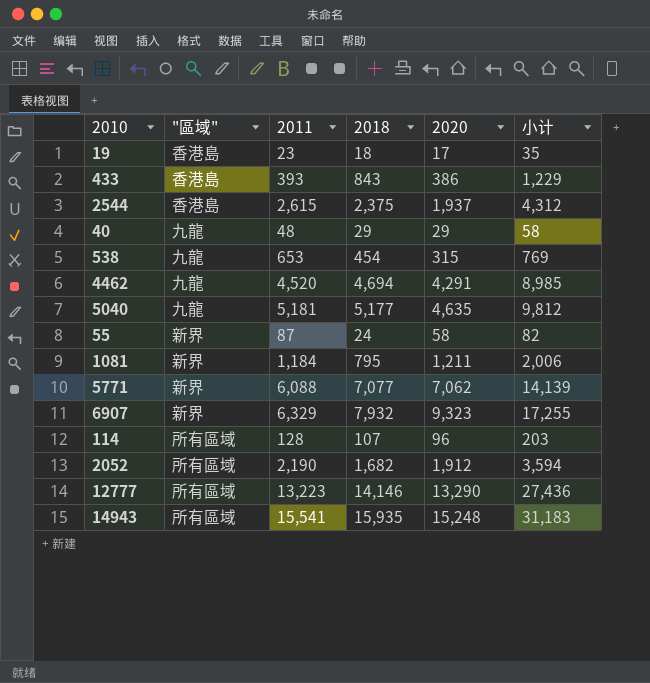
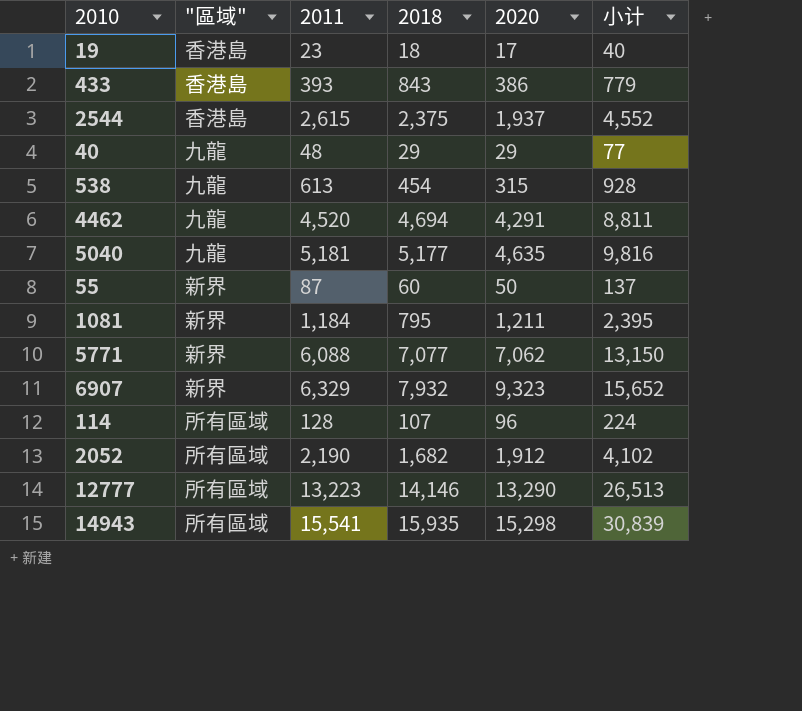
column 小计 | formula: [2018] + [2020] -> [2011] + [2020]
538 | 2011: 653 -> 613
55 | 2018: 24 -> 60
55 | 2020: 58 -> 50
14943 | 2020: 15,248 -> 15,298

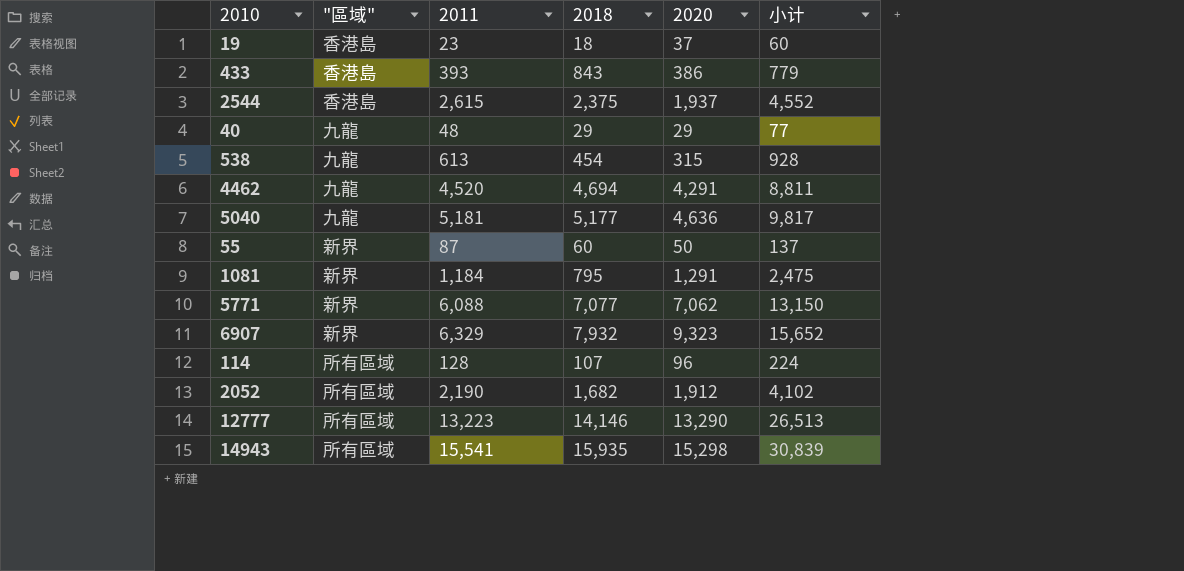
19 | 2020: 17 -> 37
19 | 小计: 40 -> 60
5040 | 2020: 4,635 -> 4,636
5040 | 小计: 9,816 -> 9,817
1081 | 2020: 1,211 -> 1,291
1081 | 小计: 2,395 -> 2,475

